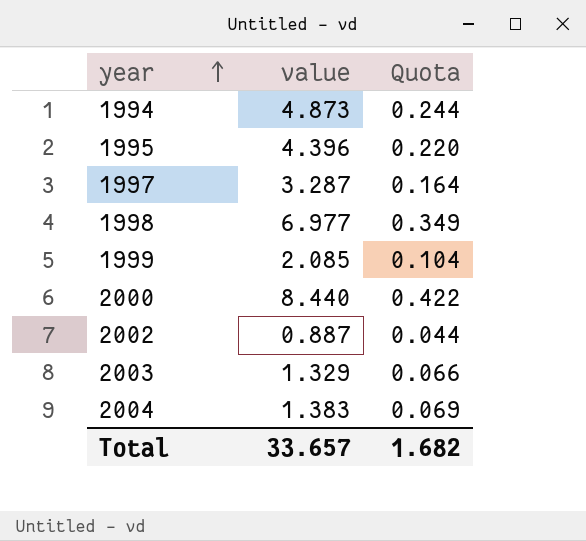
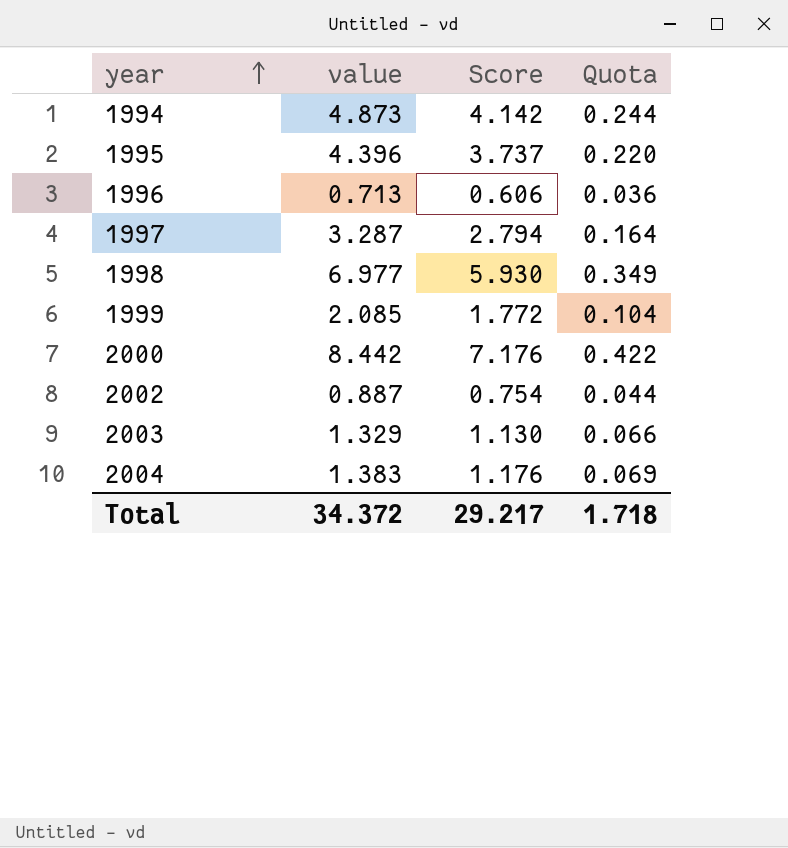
column Score | formula: none -> [value] * 0.85
row 1996: none -> 0.713 | 0.606 | 0.036
2000 | value: 8.440 -> 8.442
Total | value: 33.657 -> 34.372
Total | Quota: 1.682 -> 1.718

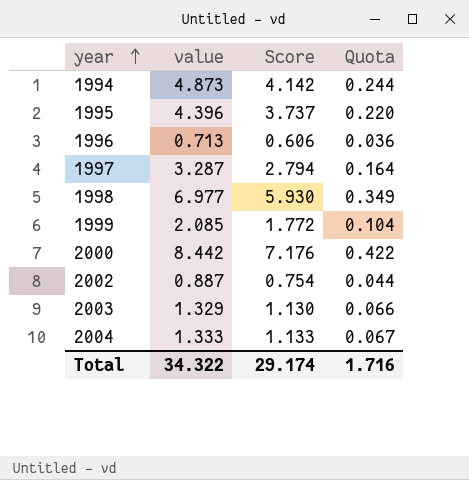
2004 | value: 1.383 -> 1.333
2004 | Score: 1.176 -> 1.133
2004 | Quota: 0.069 -> 0.067
Total | value: 34.372 -> 34.322
Total | Score: 29.217 -> 29.174
Total | Quota: 1.718 -> 1.716

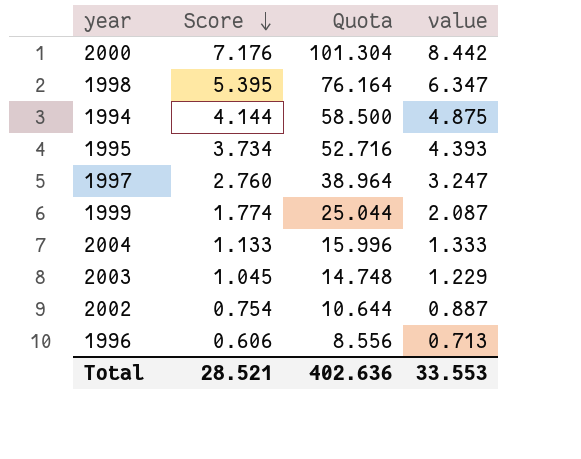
row order: year ascending -> Score descending
column Quota | formula: [value] * 0.05 -> [value] * 12
column value | position: 2 -> 4
1998 | Score: 5.930 -> 5.395
1998 | value: 6.977 -> 6.347
1994 | Score: 4.142 -> 4.144
1994 | value: 4.873 -> 4.875
1995 | Score: 3.737 -> 3.734
1995 | value: 4.396 -> 4.393
1997 | Score: 2.794 -> 2.760
1997 | value: 3.287 -> 3.247
1999 | Score: 1.772 -> 1.774
1999 | value: 2.085 -> 2.087
2003 | Score: 1.130 -> 1.045
2003 | value: 1.329 -> 1.229
Total | Score: 29.174 -> 28.521
Total | Quota: 1.716 -> 402.636
Total | value: 34.322 -> 33.553

